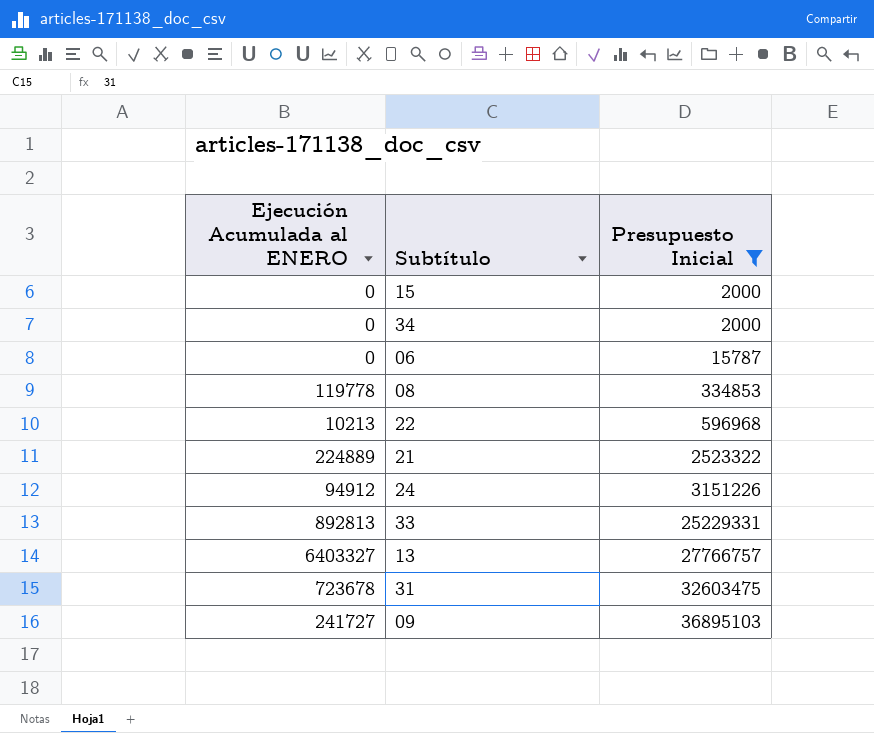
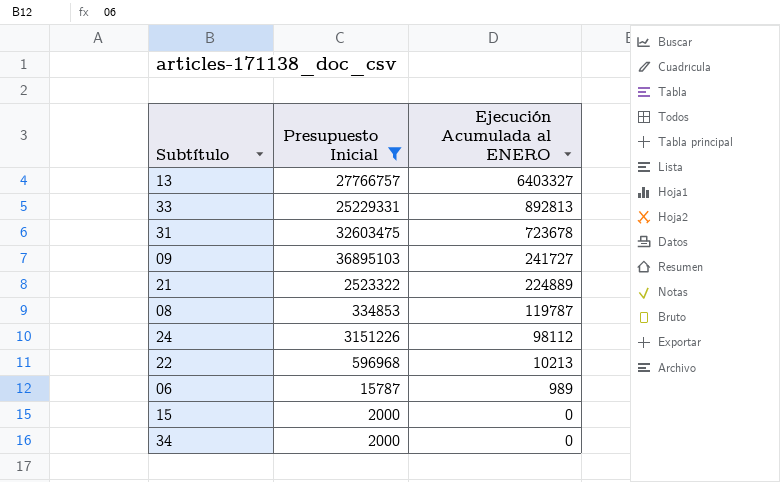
row order: Presupuesto Inicial ascending -> Ejecución Acumulada al ENERO descending
column Ejecución Acumulada al ENERO | position: 1 -> 3
08 | Ejecución Acumulada al ENERO: 119778 -> 119787
24 | Ejecución Acumulada al ENERO: 94912 -> 98112
06 | Ejecución Acumulada al ENERO: 0 -> 989

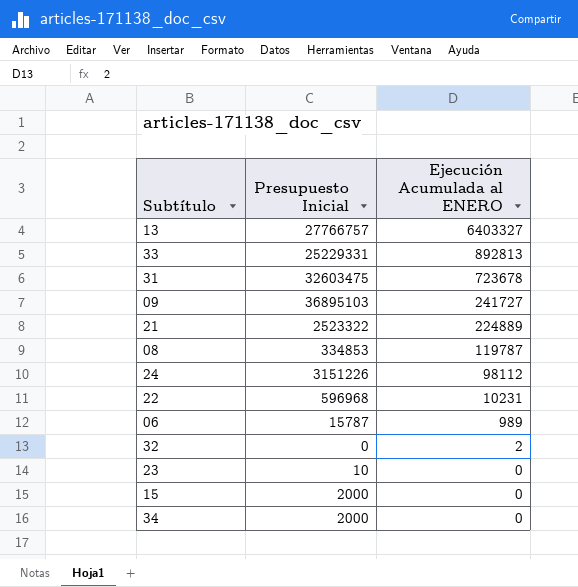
filter: Presupuesto Inicial >= 2000 -> none
22 | Ejecución Acumulada al ENERO: 10213 -> 10231

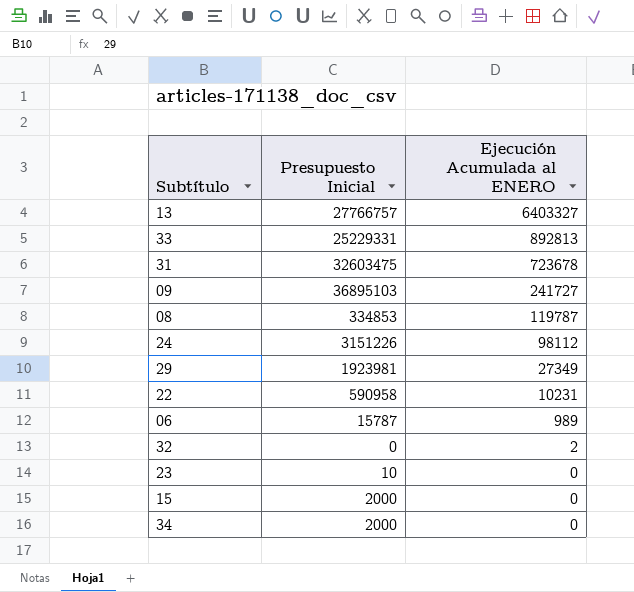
row 21: 2523322 | 224889 -> none
row 29: none -> 1923981 | 27349
22 | Presupuesto Inicial: 596968 -> 590958

